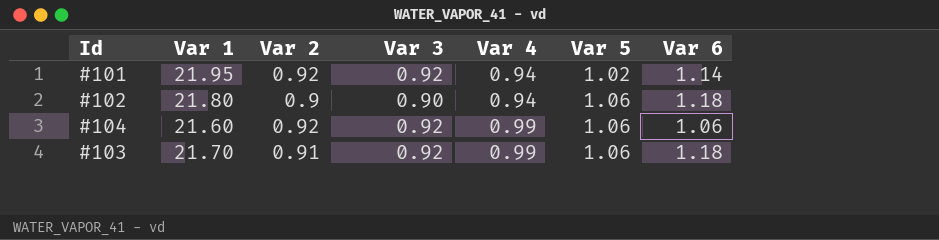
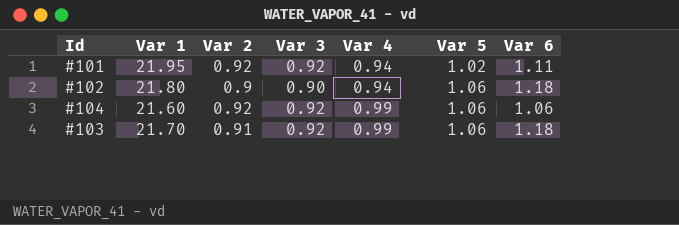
#101 | Var 6: 1.14 -> 1.11

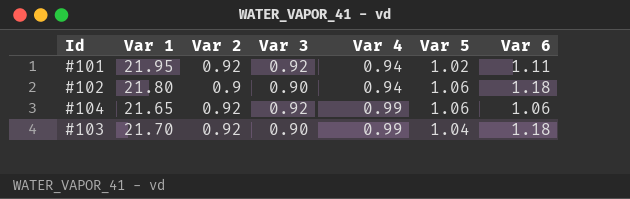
#104 | Var 1: 21.60 -> 21.65
#103 | Var 2: 0.91 -> 0.92
#103 | Var 3: 0.92 -> 0.90
#103 | Var 5: 1.06 -> 1.04

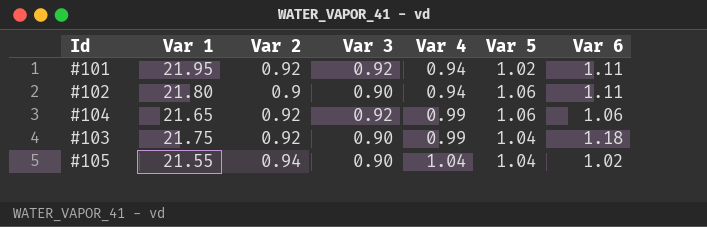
#102 | Var 6: 1.18 -> 1.11
#103 | Var 1: 21.70 -> 21.75
row #105: none -> 21.55 | 0.94 | 0.90 | 1.04 | 1.04 | 1.02

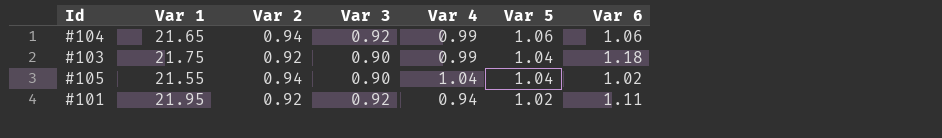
row order: Var 4 ascending -> Var 5 descending
row #102: 21.80 | 0.9 | 0.90 | 0.94 | 1.06 | 1.11 -> none
#104 | Var 2: 0.92 -> 0.94

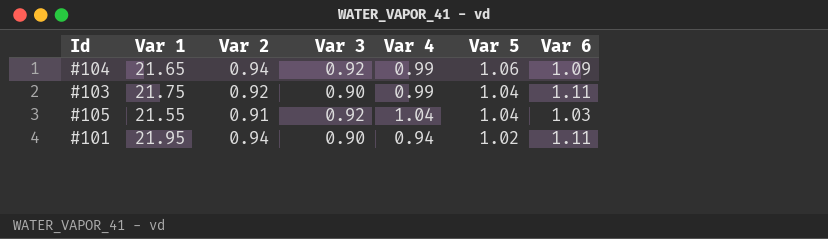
#104 | Var 6: 1.06 -> 1.09
#103 | Var 6: 1.18 -> 1.11
#105 | Var 2: 0.94 -> 0.91
#105 | Var 3: 0.90 -> 0.92
#105 | Var 6: 1.02 -> 1.03
#101 | Var 2: 0.92 -> 0.94
#101 | Var 3: 0.92 -> 0.90

